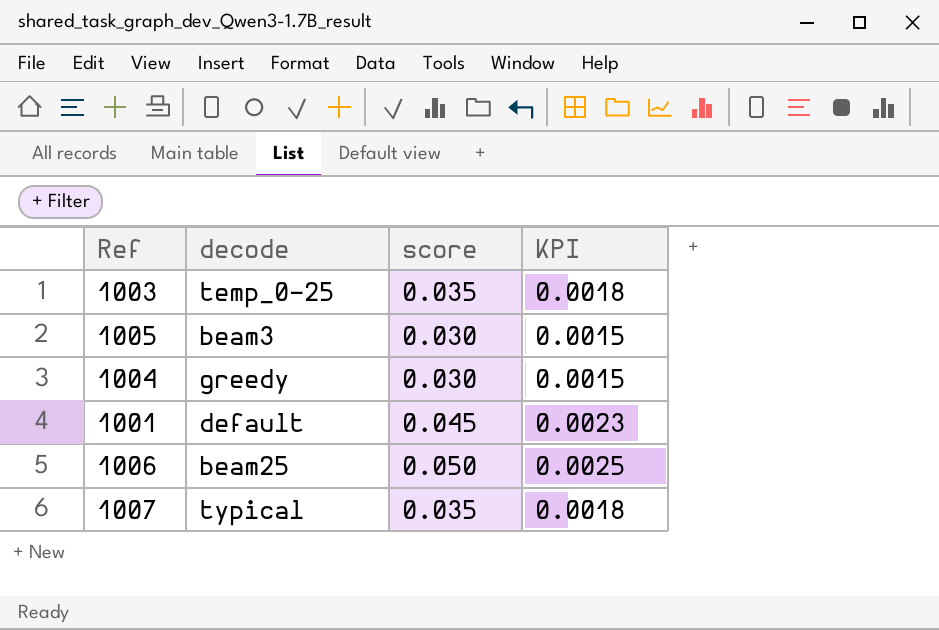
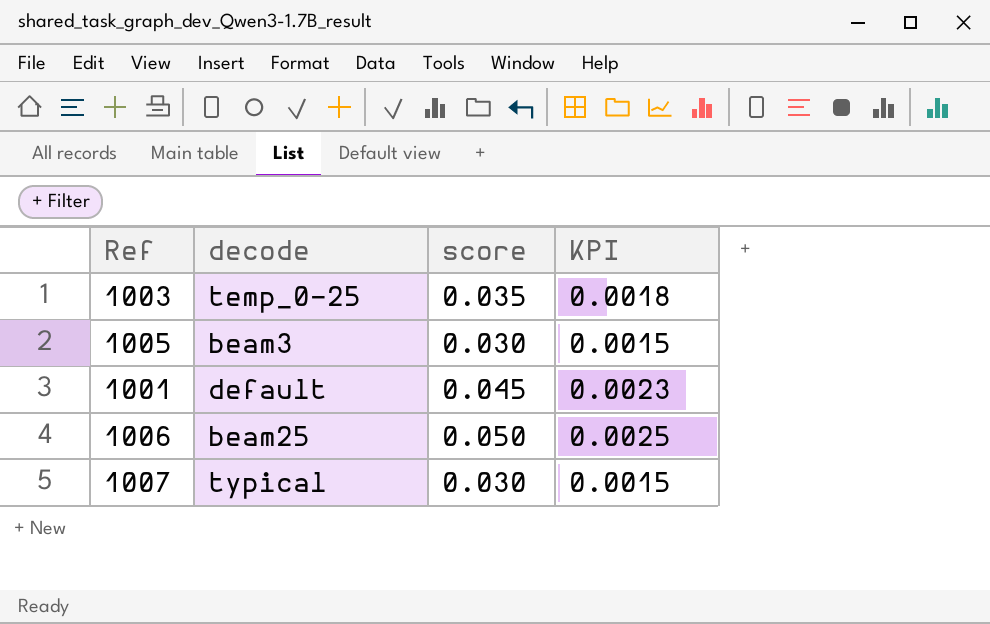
row 1004: greedy | 0.030 | 0.0015 -> none
1007 | score: 0.035 -> 0.030
1007 | KPI: 0.0018 -> 0.0015

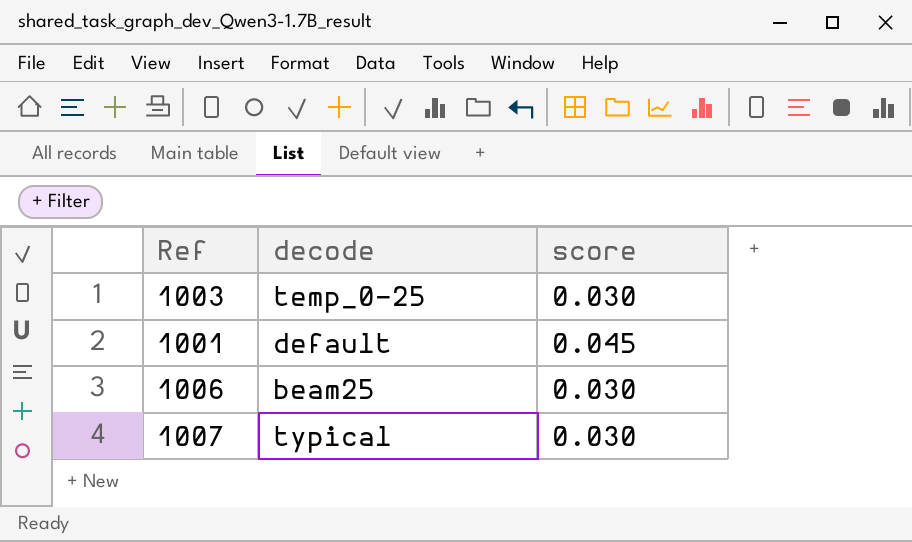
column KPI | formula: [score] * 0.05 -> none
row 1005: beam3 | 0.030 | 0.0015 -> none
1003 | score: 0.035 -> 0.030
1006 | score: 0.050 -> 0.030

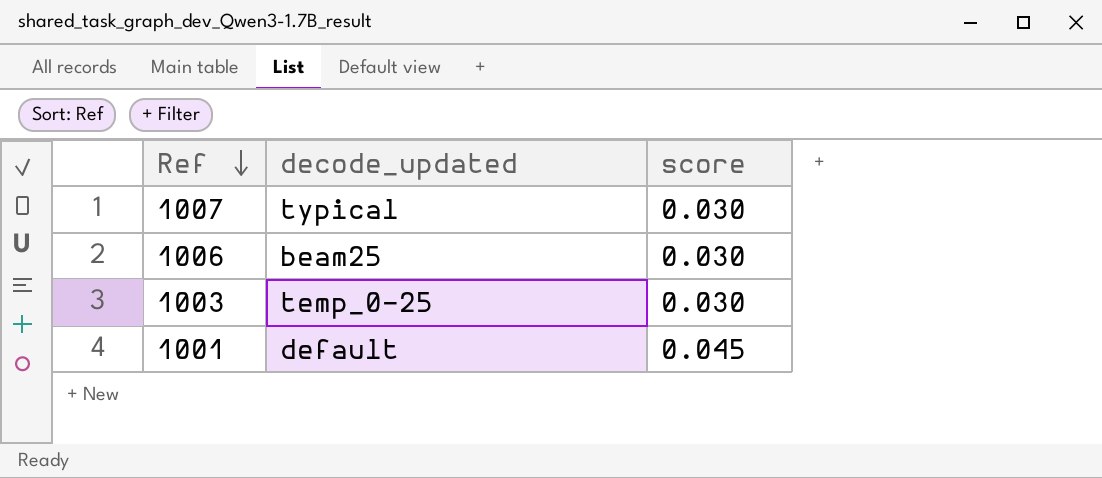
row order: none -> Ref descending
column name: decode -> decode_updated

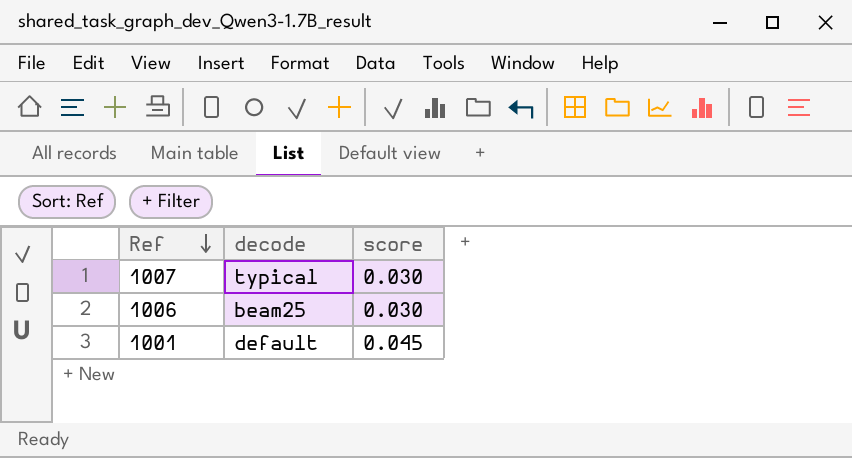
column name: decode_updated -> decode
row 1003: temp_0-25 | 0.030 -> none

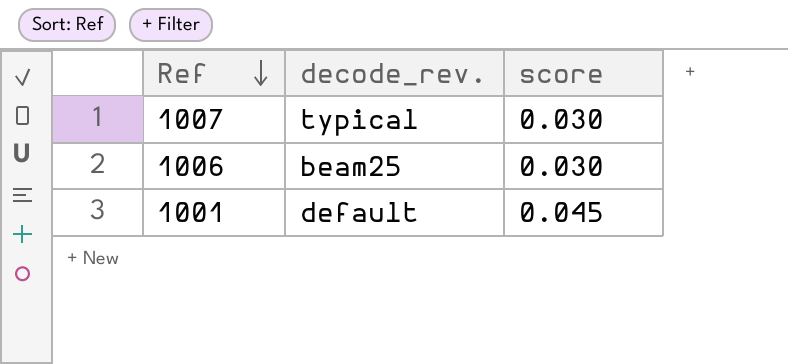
column name: decode -> decode_rev.

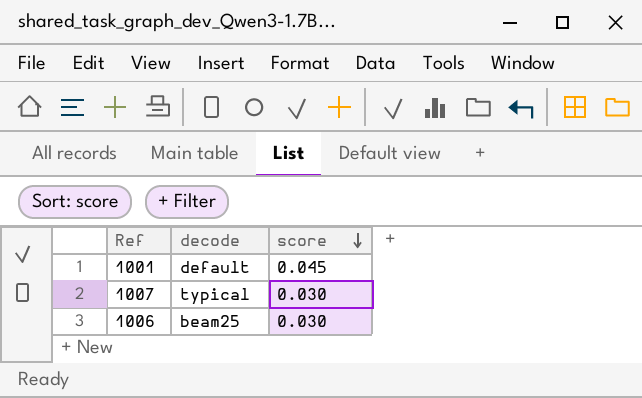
row order: Ref descending -> score descending
column name: decode_rev. -> decode

